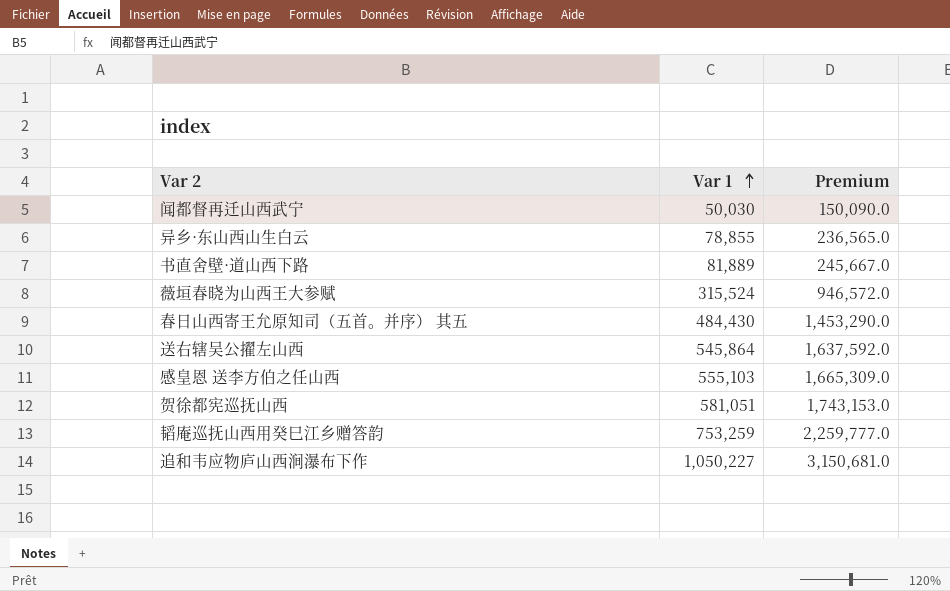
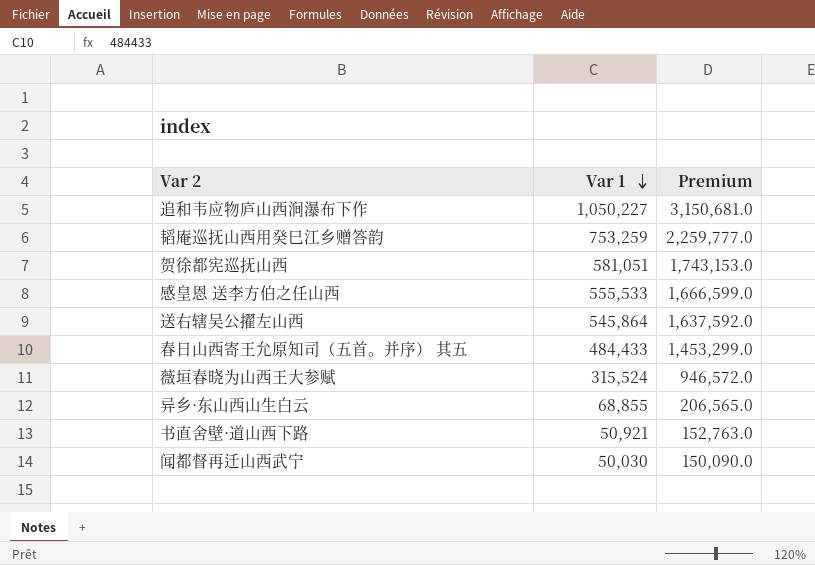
row order: Var 1 ascending -> Var 1 descending
感皇恩 送李方伯之任山西 | Var 1: 555,103 -> 555,533
感皇恩 送李方伯之任山西 | Premium: 1,665,309.0 -> 1,666,599.0
春日山西寄王允原知司（五首。并序） 其五 | Var 1: 484,430 -> 484,433
春日山西寄王允原知司（五首。并序） 其五 | Premium: 1,453,290.0 -> 1,453,299.0
异乡·东山西山生白云 | Var 1: 78,855 -> 68,855
异乡·东山西山生白云 | Premium: 236,565.0 -> 206,565.0
书直舍壁·道山西下路 | Var 1: 81,889 -> 50,921
书直舍壁·道山西下路 | Premium: 245,667.0 -> 152,763.0

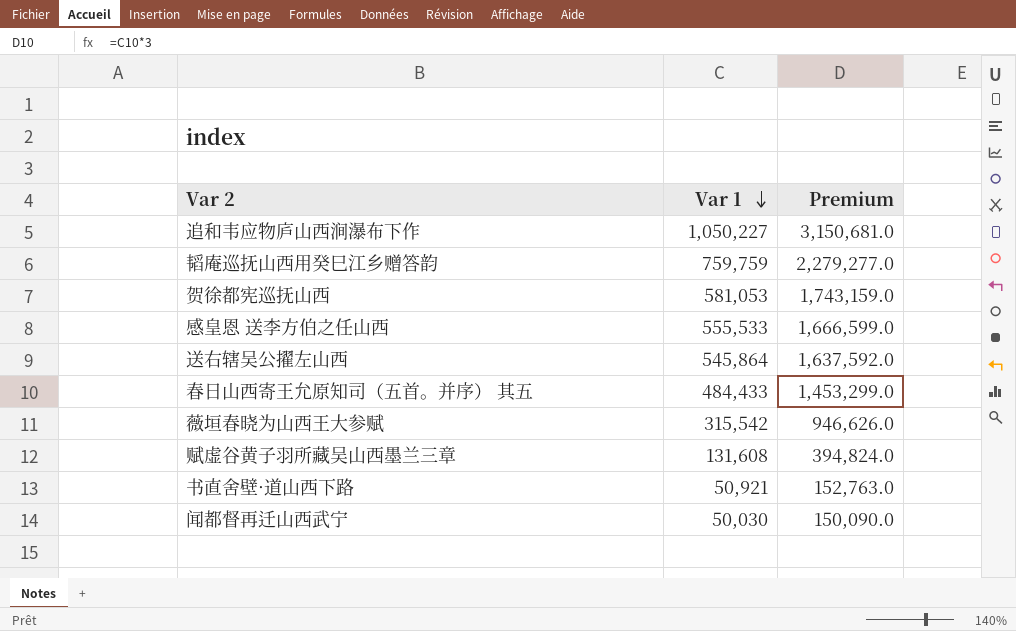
row 异乡·东山西山生白云: 68,855 | 206,565.0 -> none
韬庵巡抚山西用癸巳江乡赠答韵 | Var 1: 753,259 -> 759,759
韬庵巡抚山西用癸巳江乡赠答韵 | Premium: 2,259,777.0 -> 2,279,277.0
贺徐都宪巡抚山西 | Var 1: 581,051 -> 581,053
贺徐都宪巡抚山西 | Premium: 1,743,153.0 -> 1,743,159.0
薇垣春晓为山西王大参赋 | Var 1: 315,524 -> 315,542
薇垣春晓为山西王大参赋 | Premium: 946,572.0 -> 946,626.0
row 赋虚谷黄子羽所藏吴山西墨兰三章: none -> 131,608 | 394,824.0

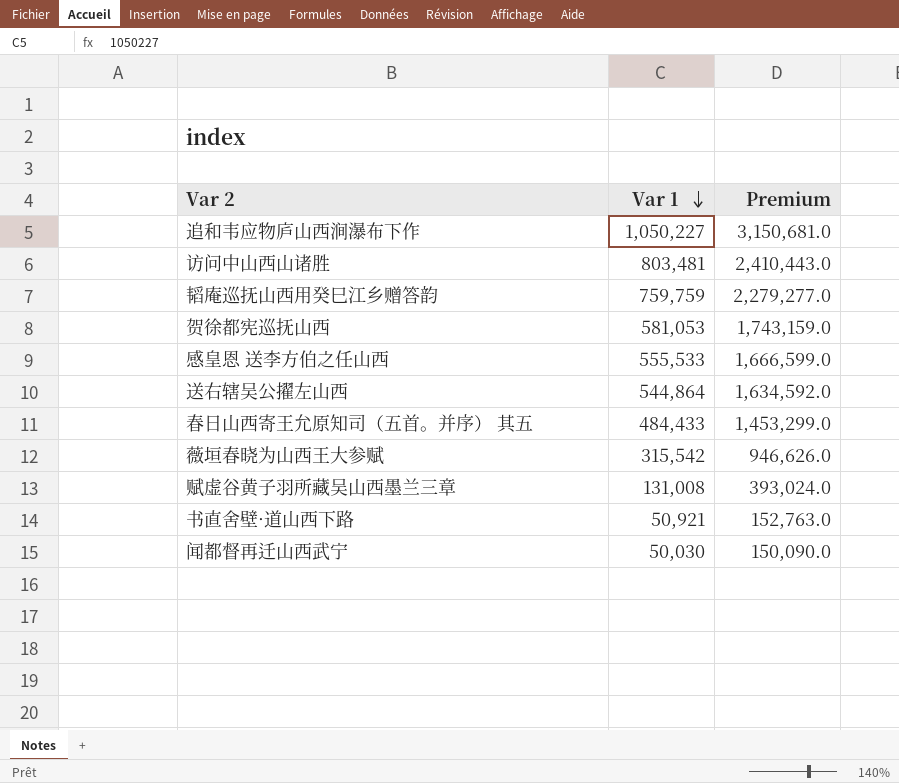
row 访问中山西山诸胜: none -> 803,481 | 2,410,443.0
送右辖吴公擢左山西 | Var 1: 545,864 -> 544,864
送右辖吴公擢左山西 | Premium: 1,637,592.0 -> 1,634,592.0
赋虚谷黄子羽所藏吴山西墨兰三章 | Var 1: 131,608 -> 131,008
赋虚谷黄子羽所藏吴山西墨兰三章 | Premium: 394,824.0 -> 393,024.0

